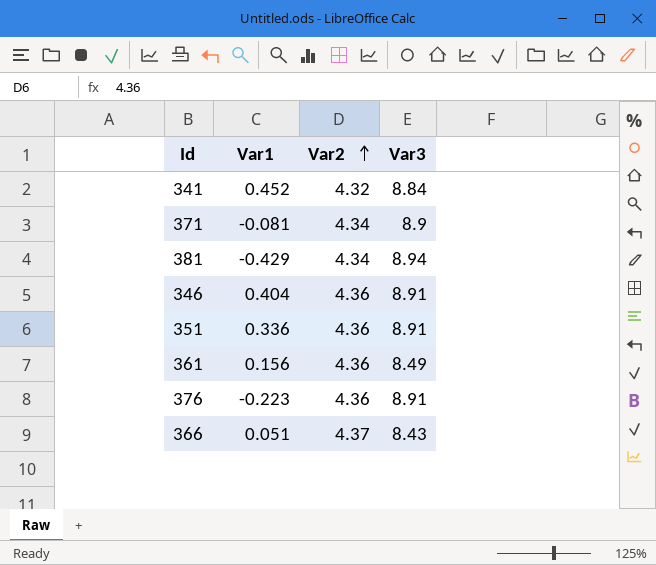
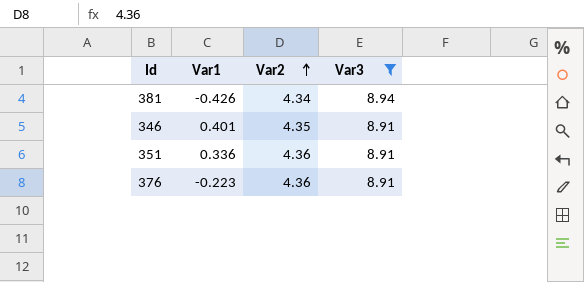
filter: none -> Var3 >= 8.91
381 | Var1: -0.429 -> -0.426
346 | Var1: 0.404 -> 0.401
346 | Var2: 4.36 -> 4.35

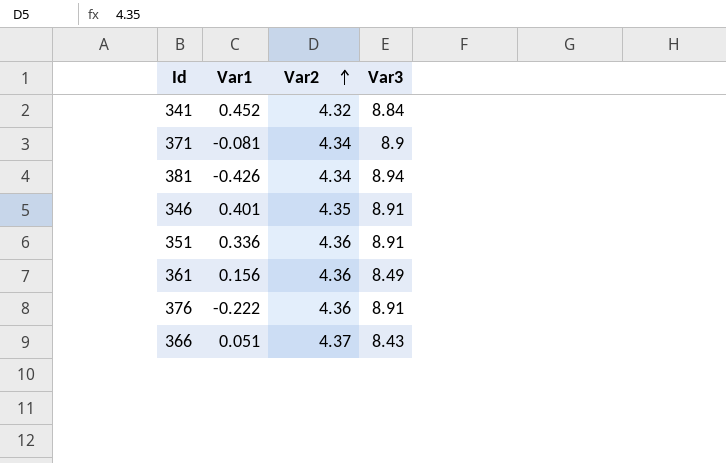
filter: Var3 >= 8.91 -> none
376 | Var1: -0.223 -> -0.222

